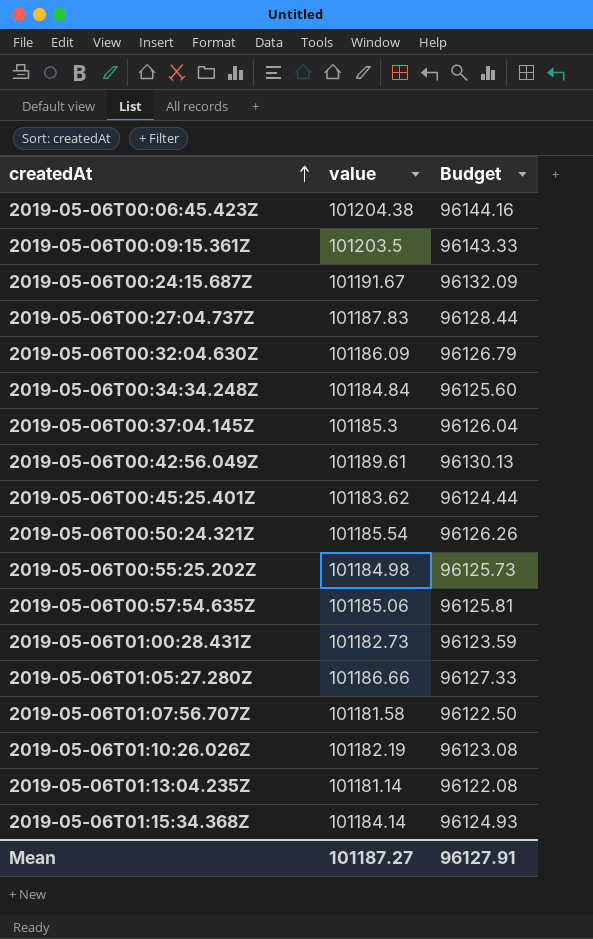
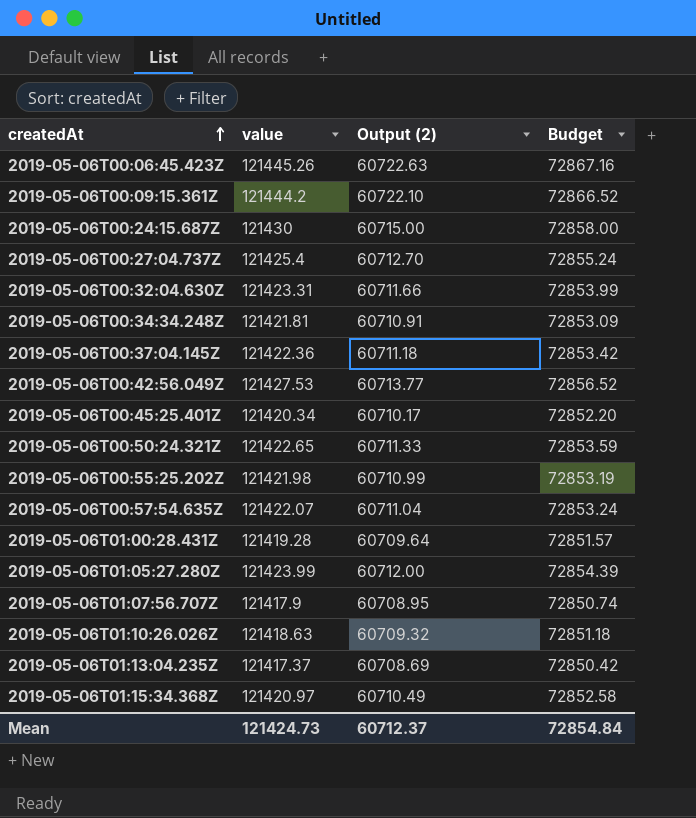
column Output (2) | formula: none -> [value] * 0.5
column Budget | formula: [value] * 0.95 -> [value] * 0.6
2019-05-06T00:06:45.423Z | value: 101204.38 -> 121445.26
2019-05-06T00:09:15.361Z | value: 101203.5 -> 121444.2
2019-05-06T00:24:15.687Z | value: 101191.67 -> 121430
2019-05-06T00:27:04.737Z | value: 101187.83 -> 121425.4
2019-05-06T00:32:04.630Z | value: 101186.09 -> 121423.31
2019-05-06T00:34:34.248Z | value: 101184.84 -> 121421.81
2019-05-06T00:37:04.145Z | value: 101185.3 -> 121422.36
2019-05-06T00:42:56.049Z | value: 101189.61 -> 121427.53
2019-05-06T00:45:25.401Z | value: 101183.62 -> 121420.34
2019-05-06T00:50:24.321Z | value: 101185.54 -> 121422.65
2019-05-06T00:55:25.202Z | value: 101184.98 -> 121421.98
2019-05-06T00:57:54.635Z | value: 101185.06 -> 121422.07
2019-05-06T01:00:28.431Z | value: 101182.73 -> 121419.28
2019-05-06T01:05:27.280Z | value: 101186.66 -> 121423.99
2019-05-06T01:07:56.707Z | value: 101181.58 -> 121417.9
2019-05-06T01:10:26.026Z | value: 101182.19 -> 121418.63
2019-05-06T01:13:04.235Z | value: 101181.14 -> 121417.37
2019-05-06T01:15:34.368Z | value: 101184.14 -> 121420.97
Mean | value: 101187.27 -> 121424.73
Mean | Budget: 96127.91 -> 72854.84

